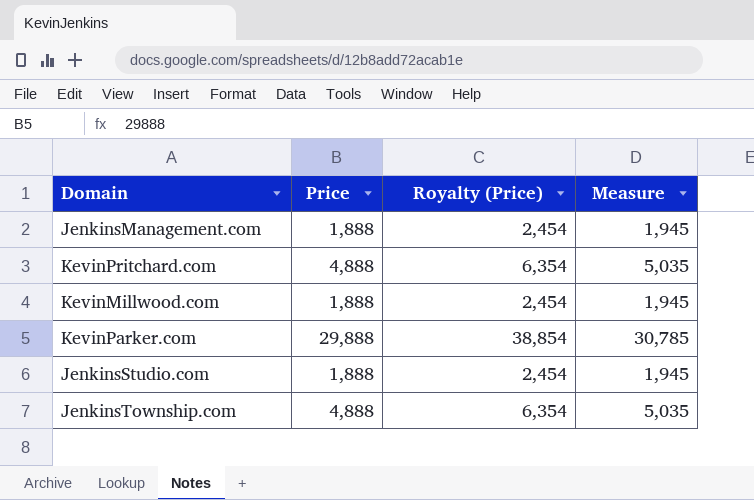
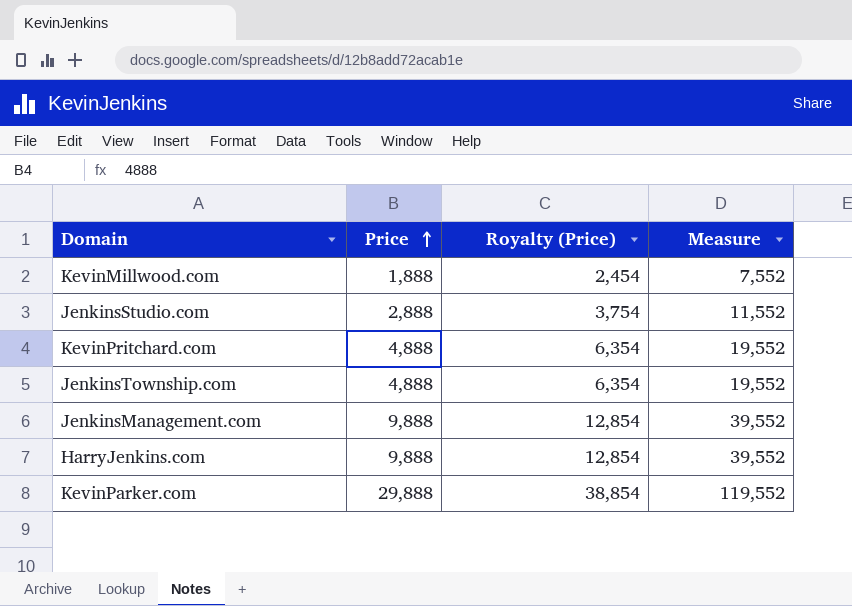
row order: none -> Price ascending
column Measure | formula: [Price] * 1.03 -> [Price] * 4
JenkinsStudio.com | Price: 1,888 -> 2,888
JenkinsStudio.com | Royalty (Price): 2,454 -> 3,754
JenkinsManagement.com | Price: 1,888 -> 9,888
JenkinsManagement.com | Royalty (Price): 2,454 -> 12,854
row HarryJenkins.com: none -> 9,888 | 12,854 | 39,552

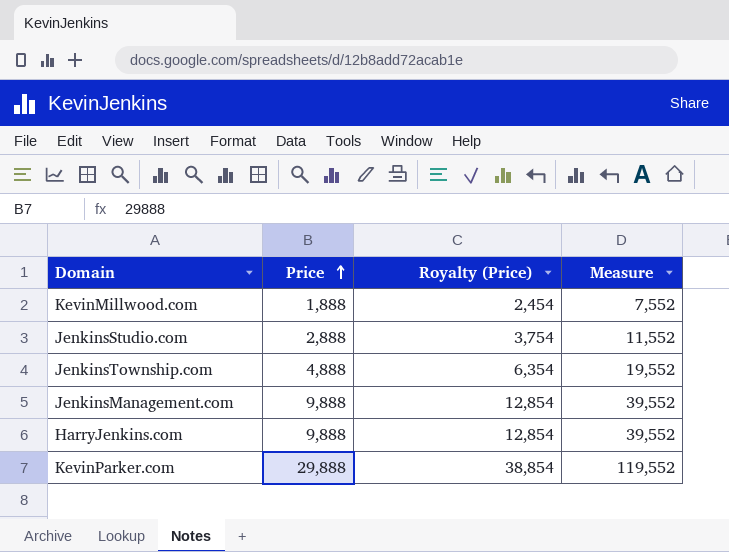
row KevinPritchard.com: 4,888 | 6,354 | 19,552 -> none

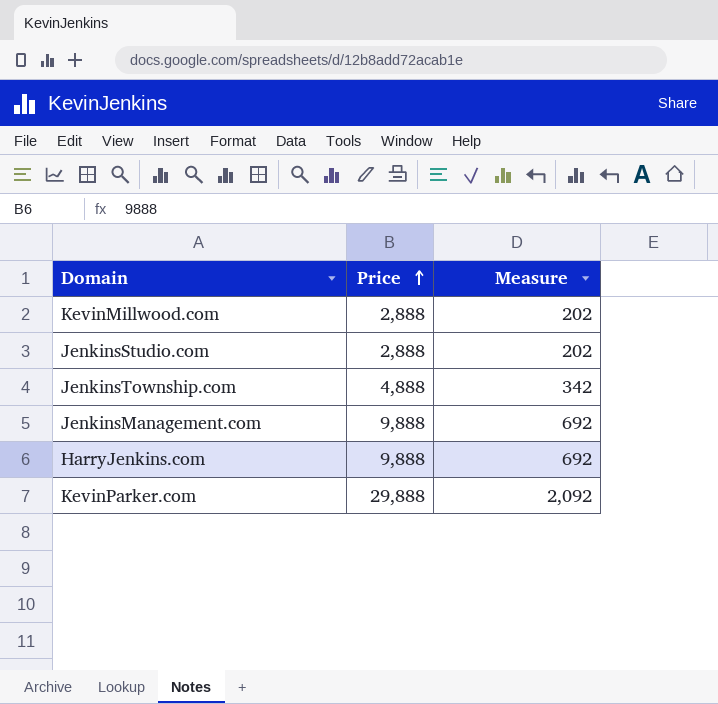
column Royalty (Price) | formula: [Price] * 1.3 -> none
column Measure | formula: [Price] * 4 -> [Price] * 0.07
KevinMillwood.com | Price: 1,888 -> 2,888

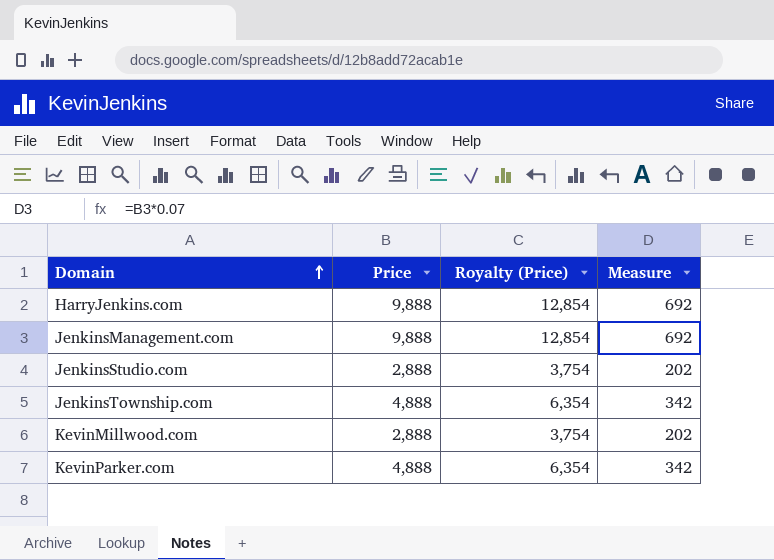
row order: Price ascending -> Domain ascending
column Royalty (Price) | formula: none -> [Price] * 1.3
KevinParker.com | Price: 29,888 -> 4,888
KevinParker.com | Measure: 2,092 -> 342

